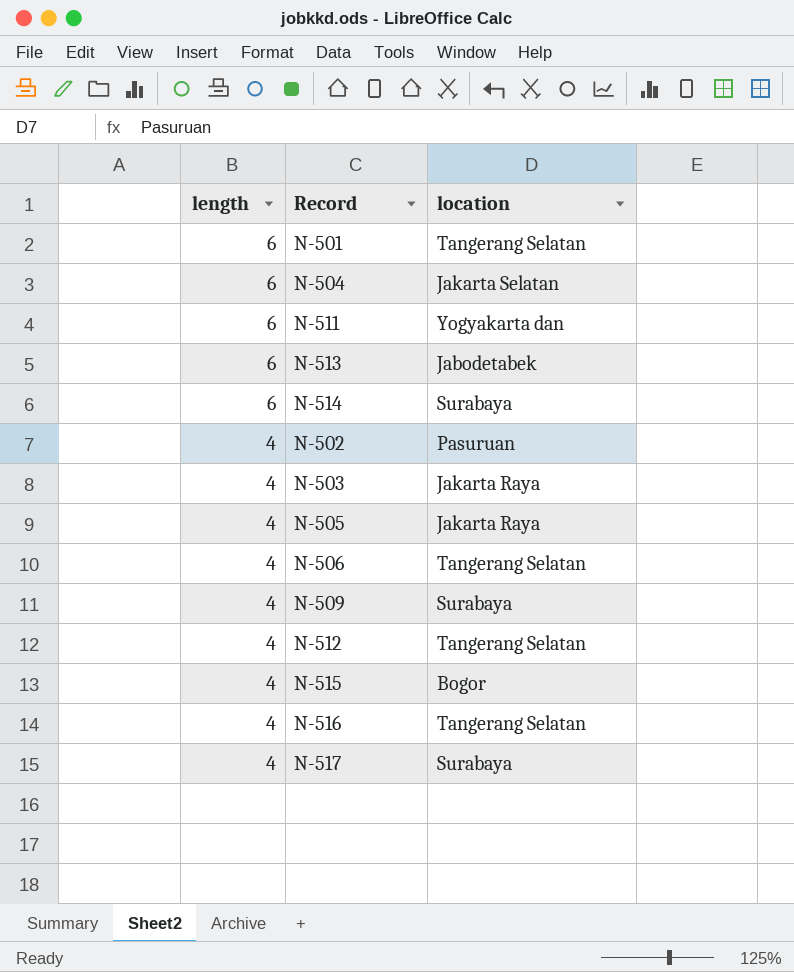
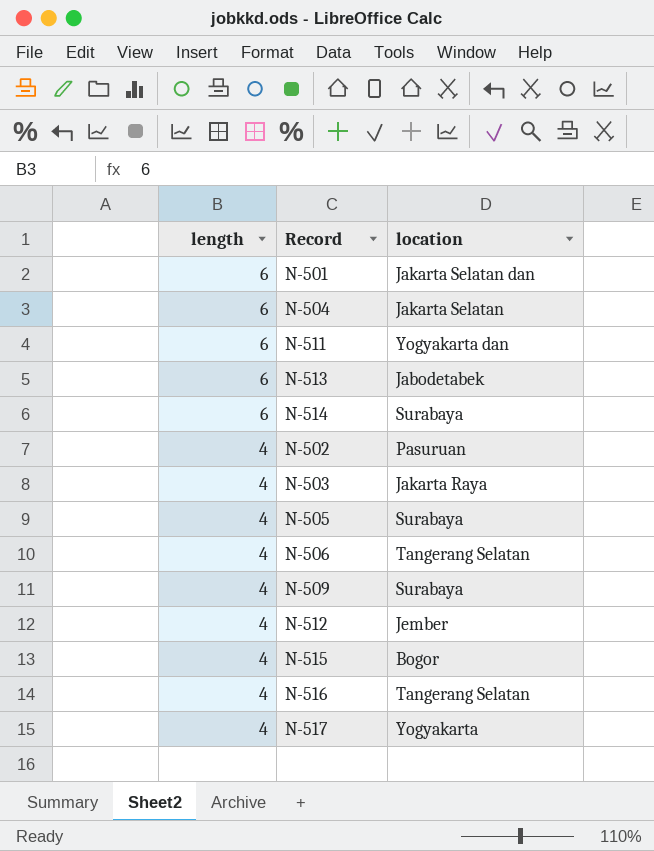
N-501 | location: Tangerang Selatan -> Jakarta Selatan dan
N-505 | location: Jakarta Raya -> Surabaya
N-512 | location: Tangerang Selatan -> Jember
N-517 | location: Surabaya -> Yogyakarta

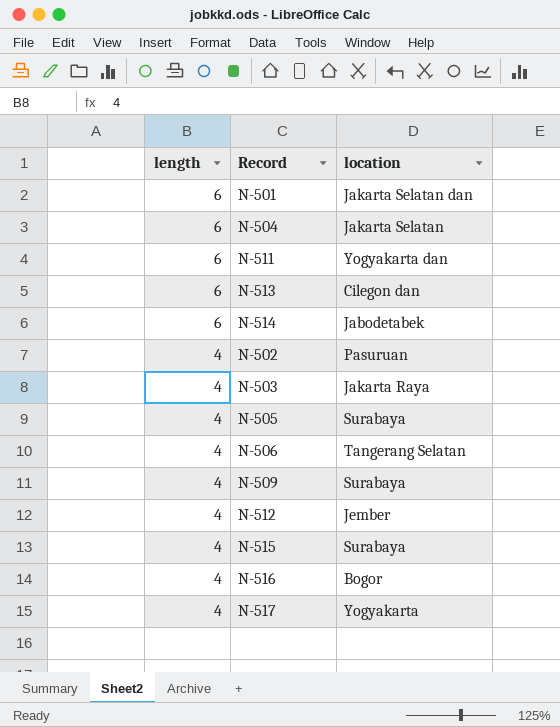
N-513 | location: Jabodetabek -> Cilegon dan
N-514 | location: Surabaya -> Jabodetabek
N-515 | location: Bogor -> Surabaya
N-516 | location: Tangerang Selatan -> Bogor

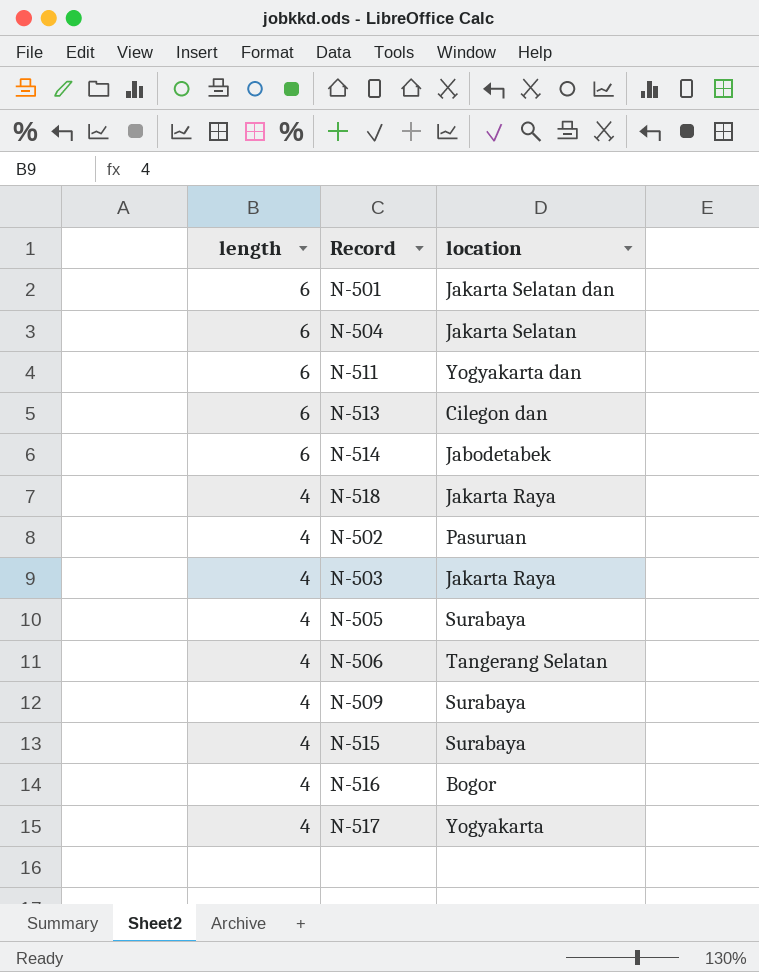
row N-512: 4 | Jember -> none
row N-518: none -> 4 | Jakarta Raya

